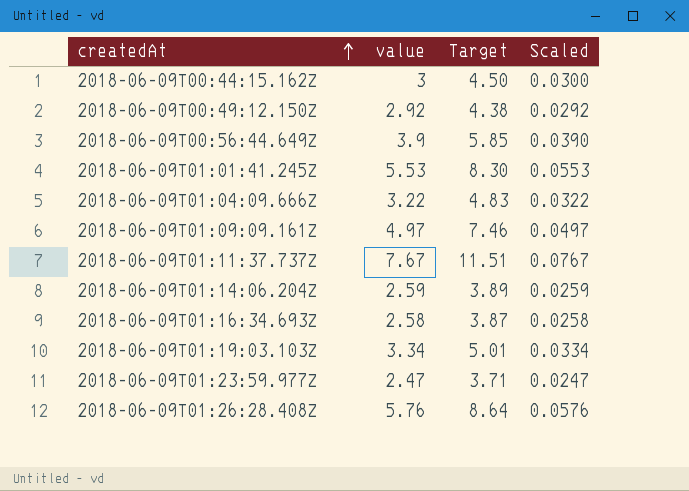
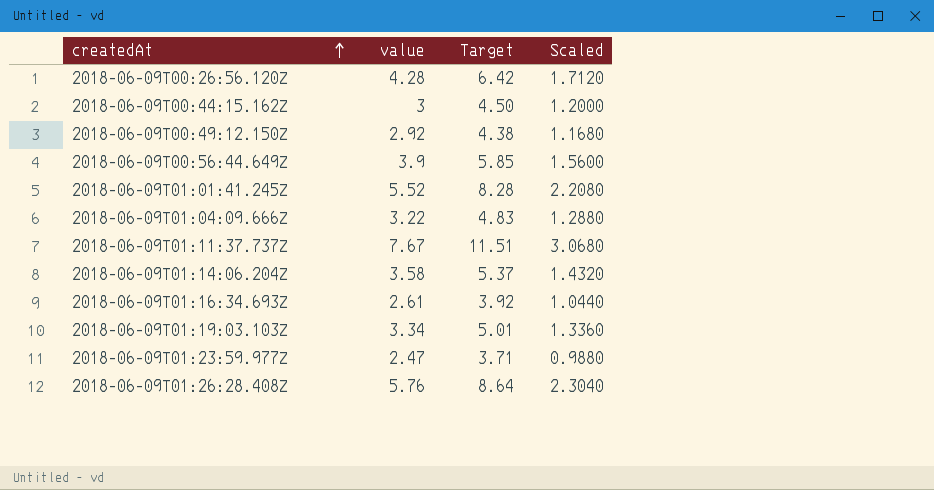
column Scaled | formula: [value] * 0.01 -> [value] * 0.4
row 2018-06-09T01:09:09.161Z: 4.97 | 7.46 | 0.0497 -> none
row 2018-06-09T00:26:56.120Z: none -> 4.28 | 6.42 | 1.7120
2018-06-09T01:01:41.245Z | value: 5.53 -> 5.52
2018-06-09T01:01:41.245Z | Target: 8.30 -> 8.28
2018-06-09T01:14:06.204Z | value: 2.59 -> 3.58
2018-06-09T01:14:06.204Z | Target: 3.89 -> 5.37
2018-06-09T01:16:34.693Z | value: 2.58 -> 2.61
2018-06-09T01:16:34.693Z | Target: 3.87 -> 3.92

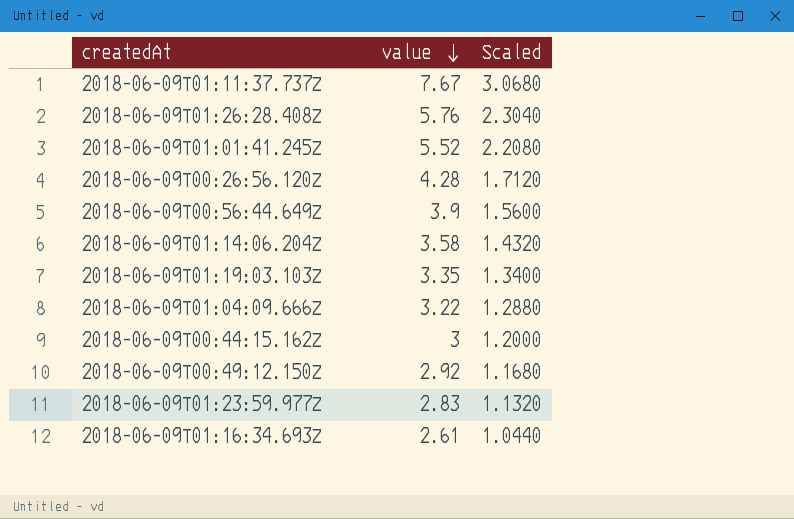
row order: createdAt ascending -> value descending
column Target | formula: [value] * 1.5 -> none
2018-06-09T01:19:03.103Z | value: 3.34 -> 3.35
2018-06-09T01:19:03.103Z | Scaled: 1.3360 -> 1.3400
2018-06-09T01:23:59.977Z | value: 2.47 -> 2.83
2018-06-09T01:23:59.977Z | Scaled: 0.9880 -> 1.1320

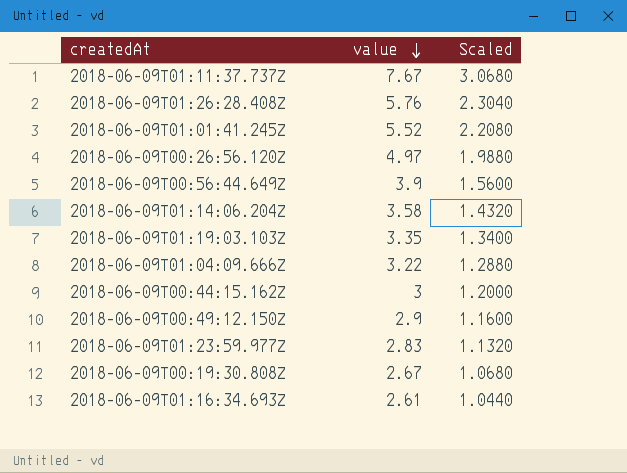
2018-06-09T00:26:56.120Z | value: 4.28 -> 4.97
2018-06-09T00:26:56.120Z | Scaled: 1.7120 -> 1.9880
2018-06-09T00:49:12.150Z | value: 2.92 -> 2.9
2018-06-09T00:49:12.150Z | Scaled: 1.1680 -> 1.1600
row 2018-06-09T00:19:30.808Z: none -> 2.67 | 1.0680

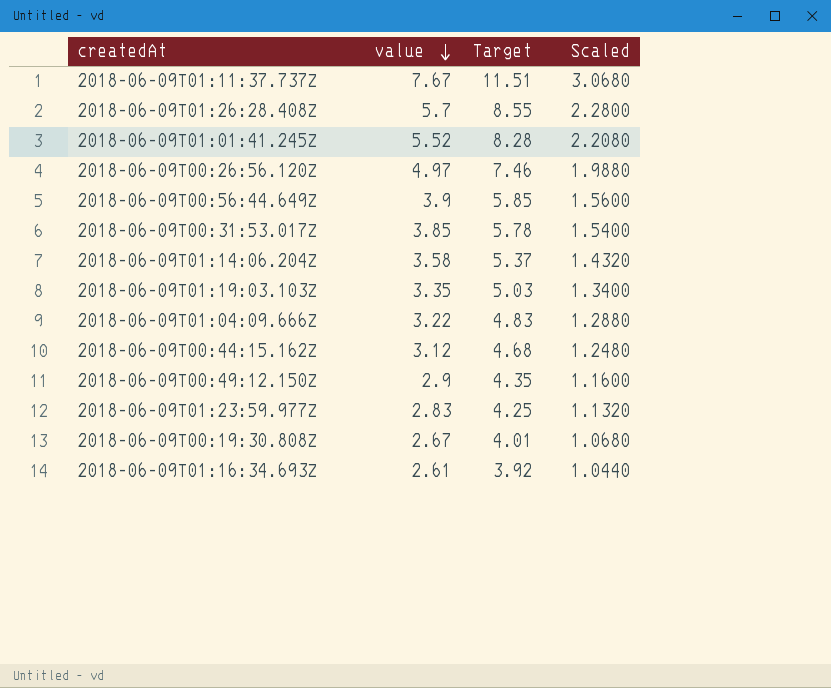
column Target | formula: none -> [value] * 1.5
2018-06-09T01:26:28.408Z | value: 5.76 -> 5.7
2018-06-09T01:26:28.408Z | Scaled: 2.3040 -> 2.2800
row 2018-06-09T00:31:53.017Z: none -> 3.85 | 5.78 | 1.5400
2018-06-09T00:44:15.162Z | value: 3 -> 3.12
2018-06-09T00:44:15.162Z | Scaled: 1.2000 -> 1.2480

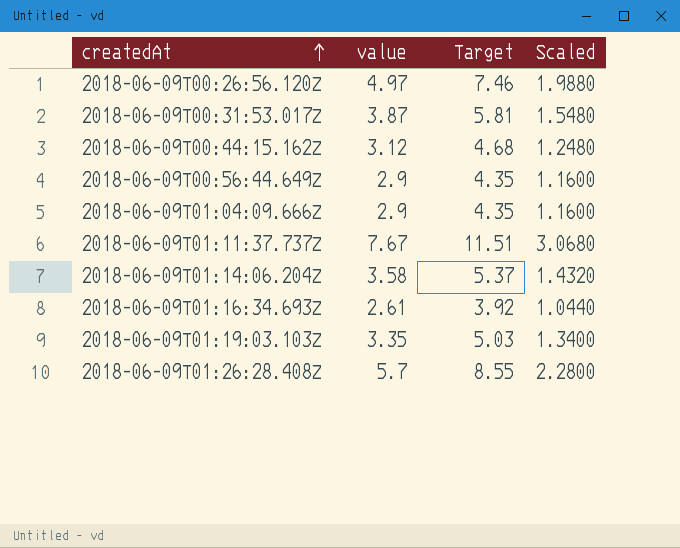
row order: value descending -> createdAt ascending
row 2018-06-09T01:01:41.245Z: 5.52 | 8.28 | 2.2080 -> none
row 2018-06-09T00:49:12.150Z: 2.9 | 4.35 | 1.1600 -> none
row 2018-06-09T01:23:59.977Z: 2.83 | 4.25 | 1.1320 -> none
row 2018-06-09T00:19:30.808Z: 2.67 | 4.01 | 1.0680 -> none
2018-06-09T00:31:53.017Z | value: 3.85 -> 3.87
2018-06-09T00:31:53.017Z | Target: 5.78 -> 5.81
2018-06-09T00:31:53.017Z | Scaled: 1.5400 -> 1.5480
2018-06-09T00:56:44.649Z | value: 3.9 -> 2.9
2018-06-09T00:56:44.649Z | Target: 5.85 -> 4.35
2018-06-09T00:56:44.649Z | Scaled: 1.5600 -> 1.1600
2018-06-09T01:04:09.666Z | value: 3.22 -> 2.9
2018-06-09T01:04:09.666Z | Target: 4.83 -> 4.35
2018-06-09T01:04:09.666Z | Scaled: 1.2880 -> 1.1600

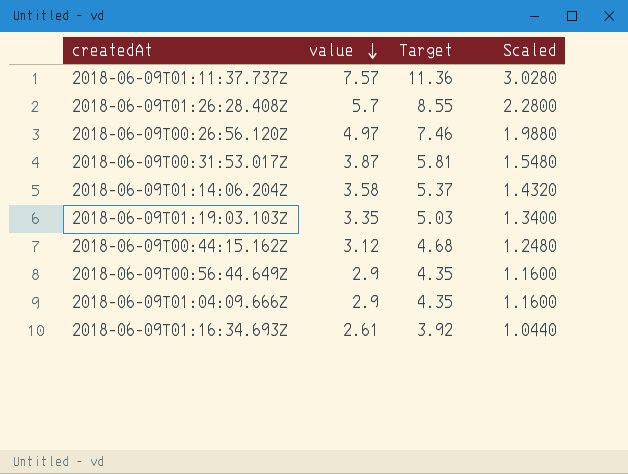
row order: createdAt ascending -> value descending
2018-06-09T01:11:37.737Z | value: 7.67 -> 7.57
2018-06-09T01:11:37.737Z | Target: 11.51 -> 11.36
2018-06-09T01:11:37.737Z | Scaled: 3.0680 -> 3.0280

